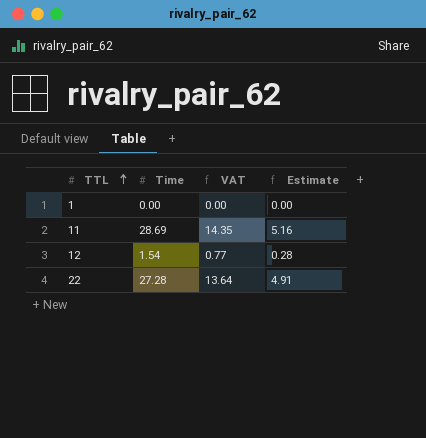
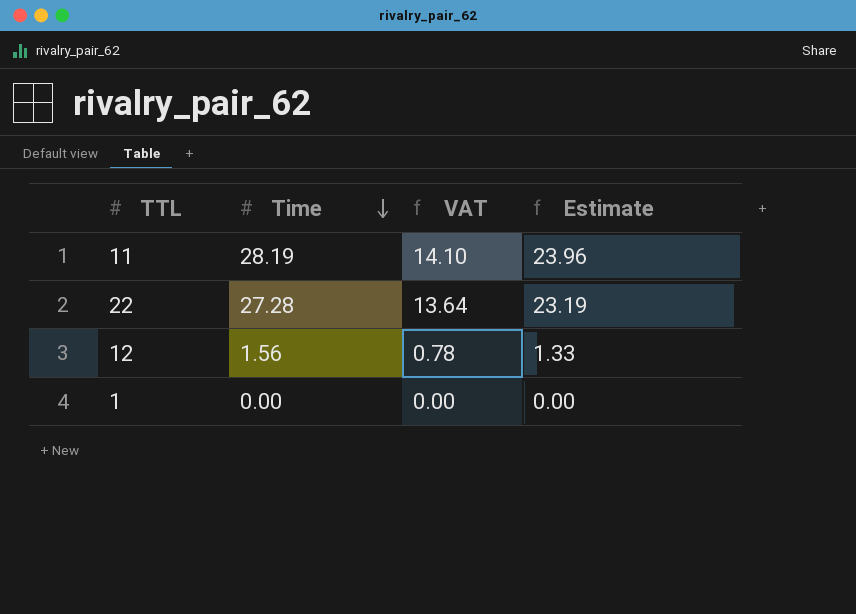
row order: TTL ascending -> Time descending
column Estimate | formula: [Time] * 0.18 -> [Time] * 0.85
11 | Time: 28.69 -> 28.19
11 | VAT: 14.35 -> 14.10
12 | Time: 1.54 -> 1.56
12 | VAT: 0.77 -> 0.78

